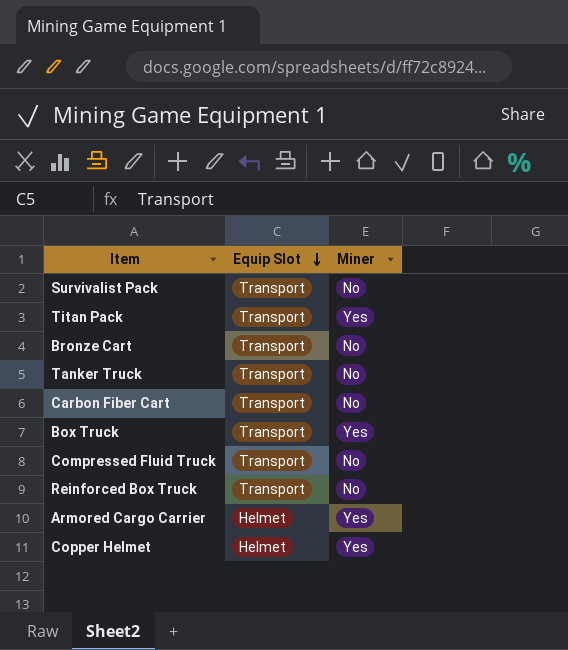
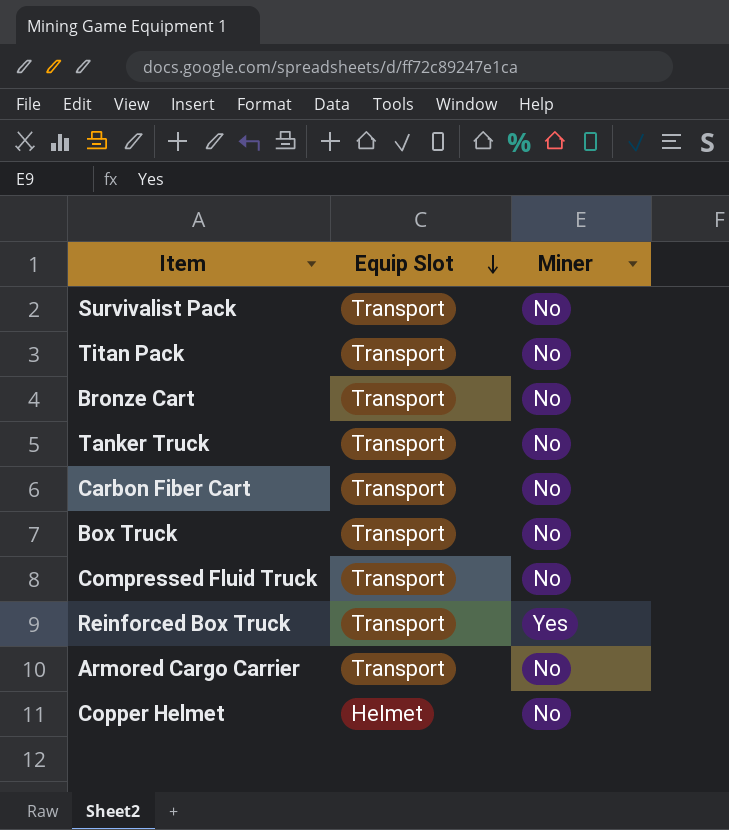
Titan Pack | Miner: Yes -> No
Box Truck | Miner: Yes -> No
Reinforced Box Truck | Miner: No -> Yes
Armored Cargo Carrier | Equip Slot: Helmet -> Transport
Armored Cargo Carrier | Miner: Yes -> No
Copper Helmet | Miner: Yes -> No

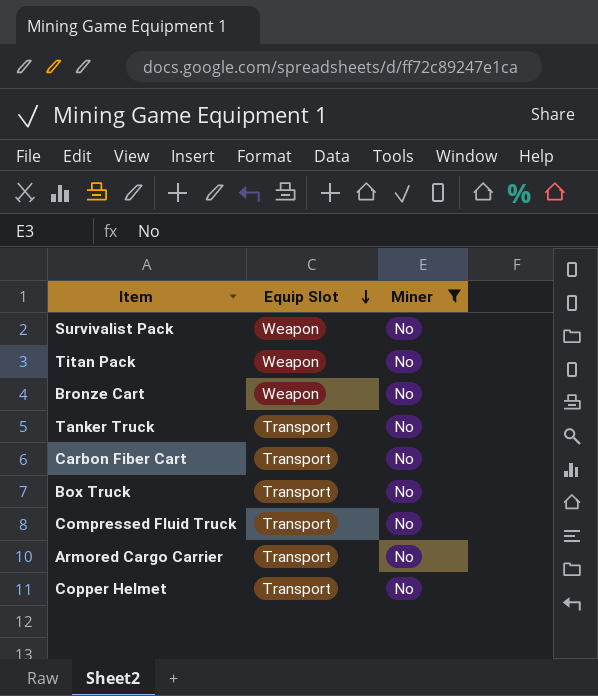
filter: none -> Miner = No
Survivalist Pack | Equip Slot: Transport -> Weapon
Titan Pack | Equip Slot: Transport -> Weapon
Bronze Cart | Equip Slot: Transport -> Weapon
Copper Helmet | Equip Slot: Helmet -> Transport

